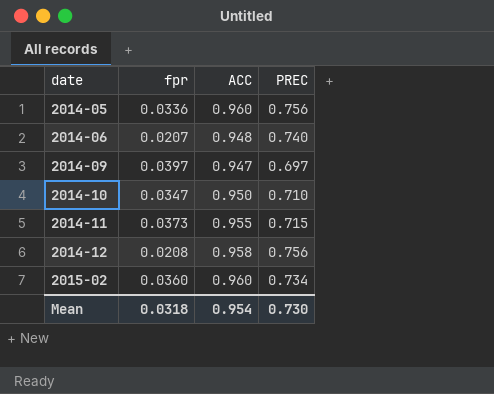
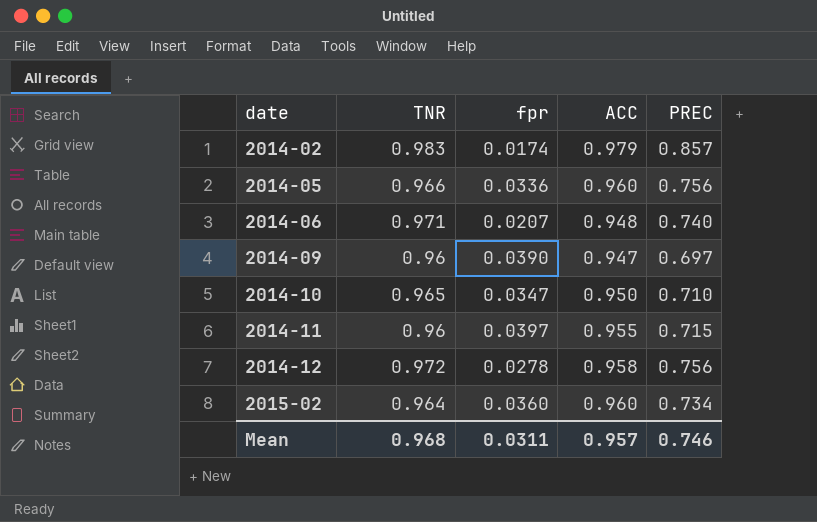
column TNR | position: none -> 2
row 2014-02: none -> 0.983 | 0.0174 | 0.979 | 0.857
2014-09 | fpr: 0.0397 -> 0.0390
2014-11 | fpr: 0.0373 -> 0.0397
2014-12 | fpr: 0.0208 -> 0.0278
Mean | fpr: 0.0318 -> 0.0311
Mean | ACC: 0.954 -> 0.957
Mean | PREC: 0.730 -> 0.746

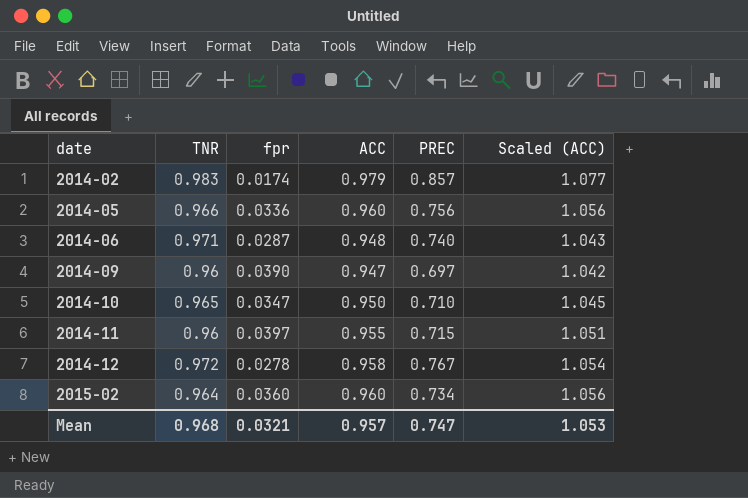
column Scaled (ACC) | formula: none -> [ACC] * 1.1
2014-06 | fpr: 0.0207 -> 0.0287
2014-12 | PREC: 0.756 -> 0.767
Mean | fpr: 0.0311 -> 0.0321
Mean | PREC: 0.746 -> 0.747

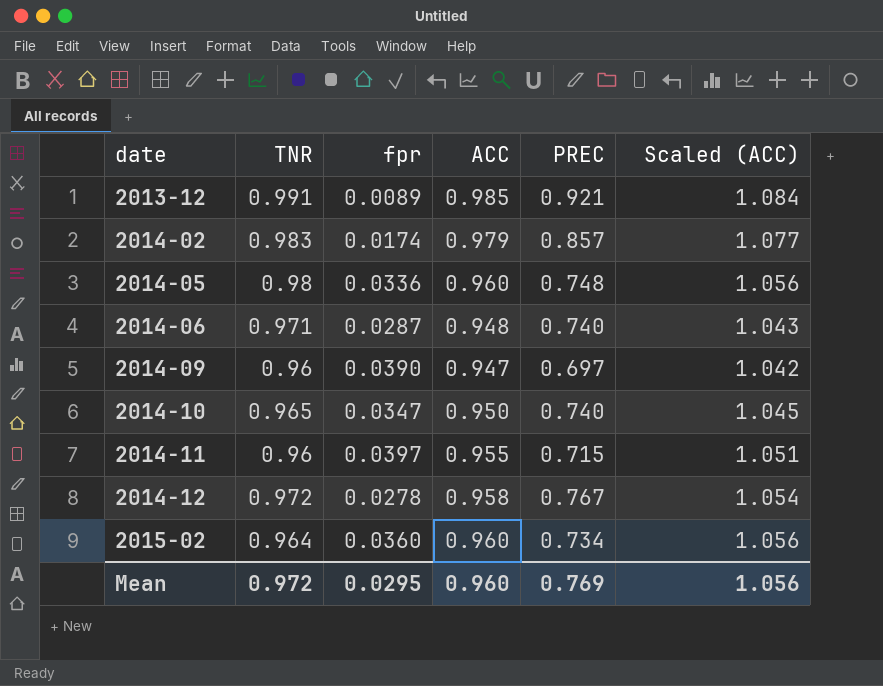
row 2013-12: none -> 0.991 | 0.0089 | 0.985 | 0.921 | 1.084
2014-05 | TNR: 0.966 -> 0.98
2014-05 | PREC: 0.756 -> 0.748
2014-10 | PREC: 0.710 -> 0.740
Mean | TNR: 0.968 -> 0.972
Mean | fpr: 0.0321 -> 0.0295
Mean | ACC: 0.957 -> 0.960
Mean | PREC: 0.747 -> 0.769
Mean | Scaled (ACC): 1.053 -> 1.056

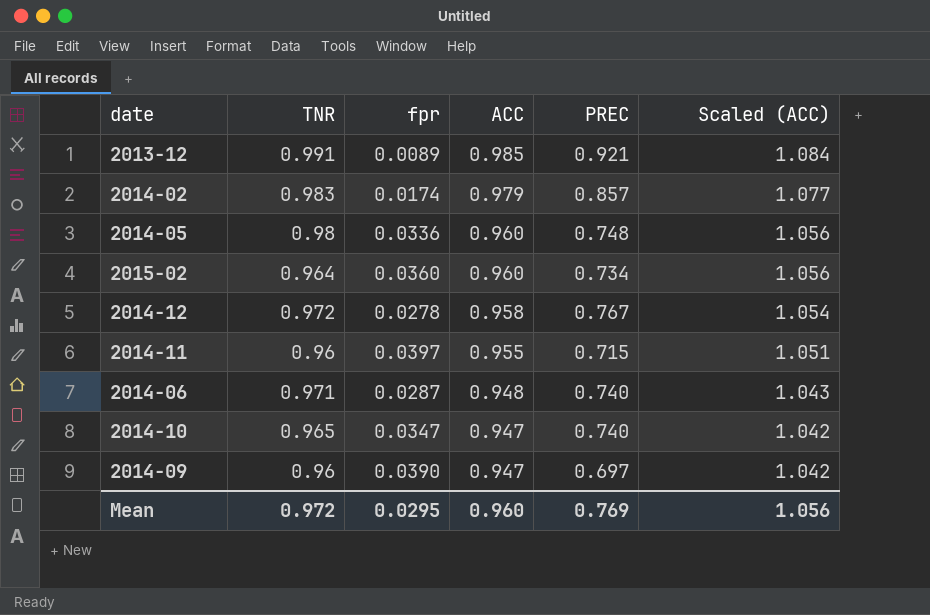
row order: date ascending -> ACC descending
2014-10 | ACC: 0.950 -> 0.947
2014-10 | Scaled (ACC): 1.045 -> 1.042

